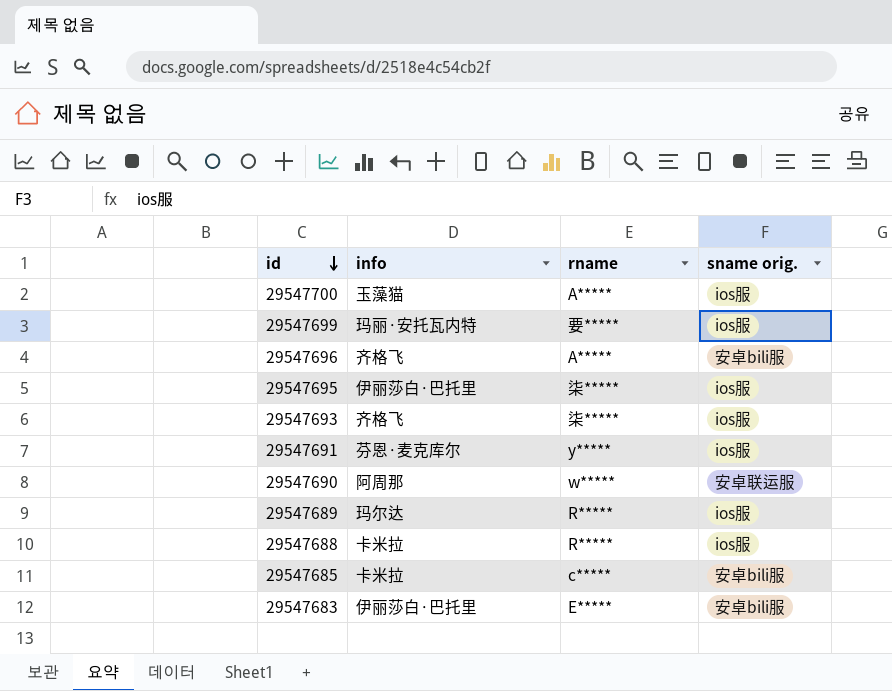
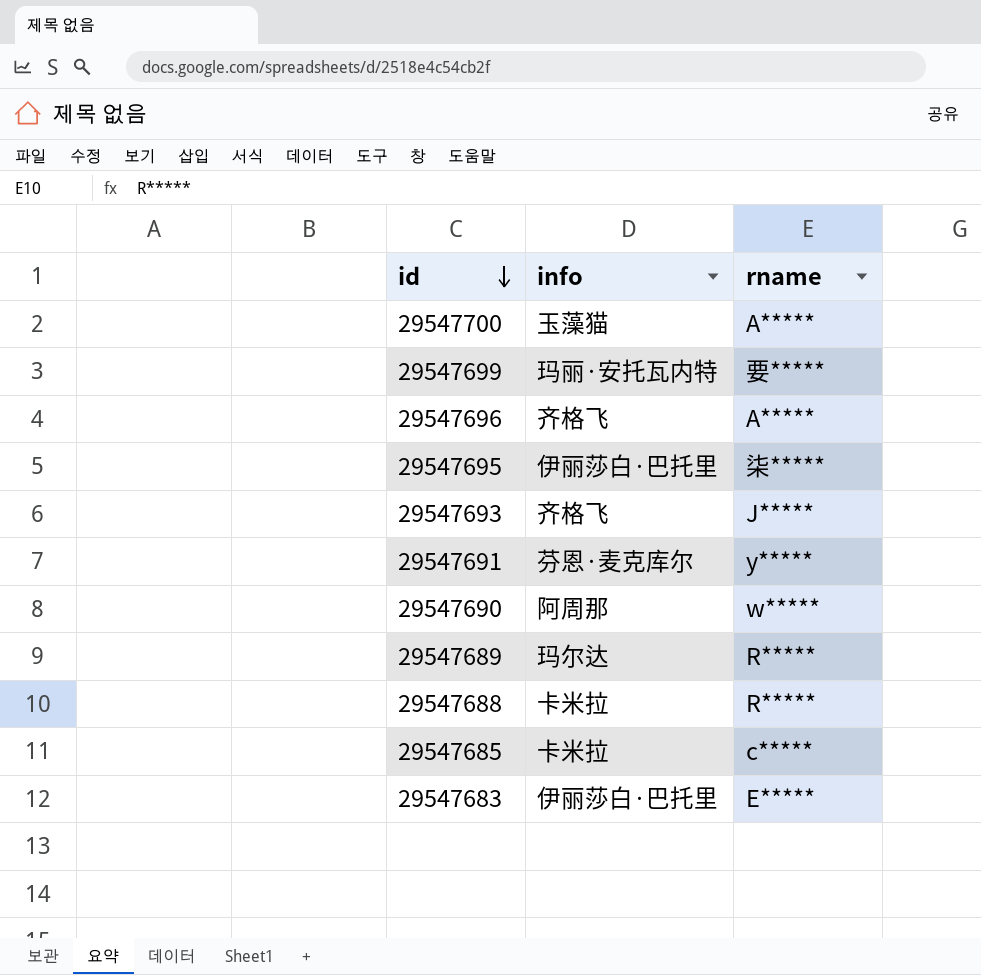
column sname orig. | position: 4 -> none
29547693 | rname: 柒***** -> J*****

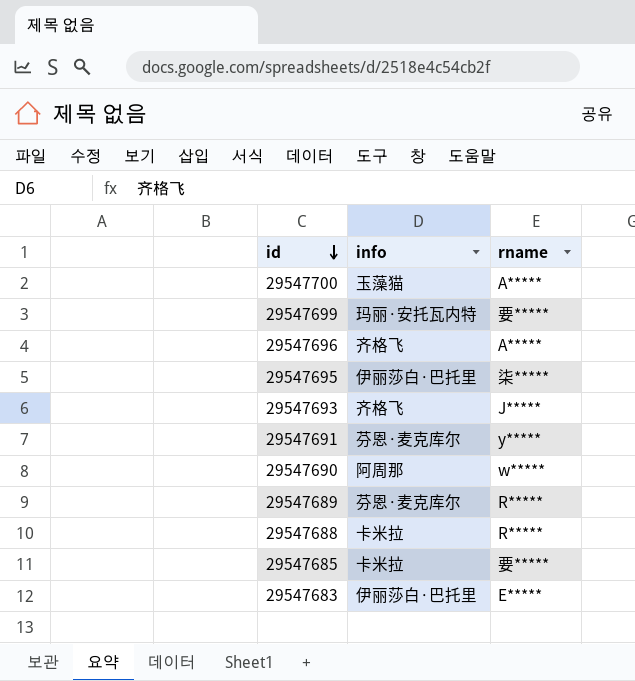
29547689 | info: 玛尔达 -> 芬恩·麦克库尔
29547685 | rname: c***** -> 要*****

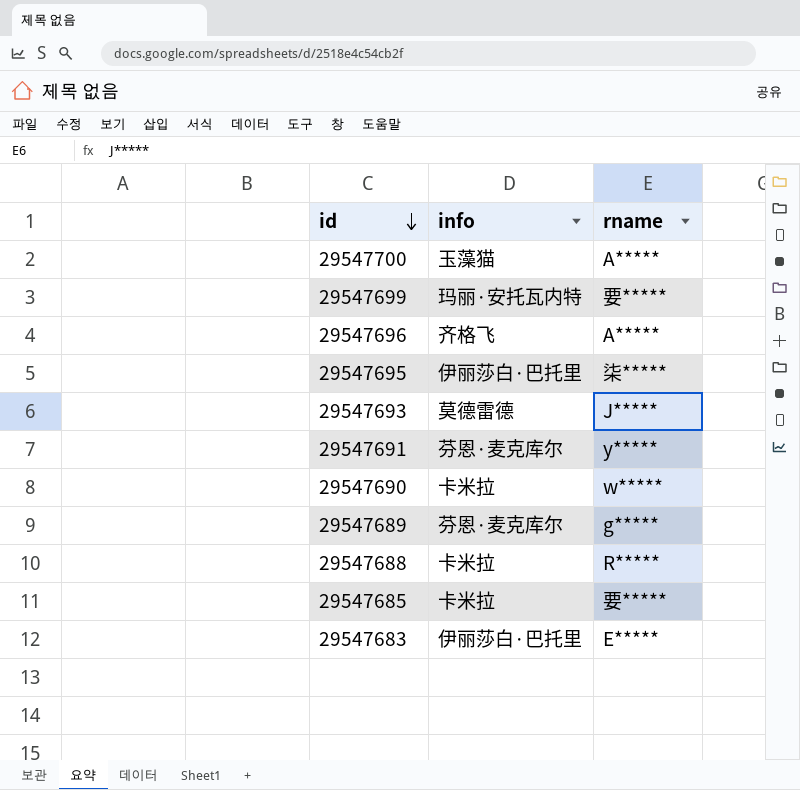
29547693 | info: 齐格飞 -> 莫德雷德
29547690 | info: 阿周那 -> 卡米拉
29547689 | rname: R***** -> g*****

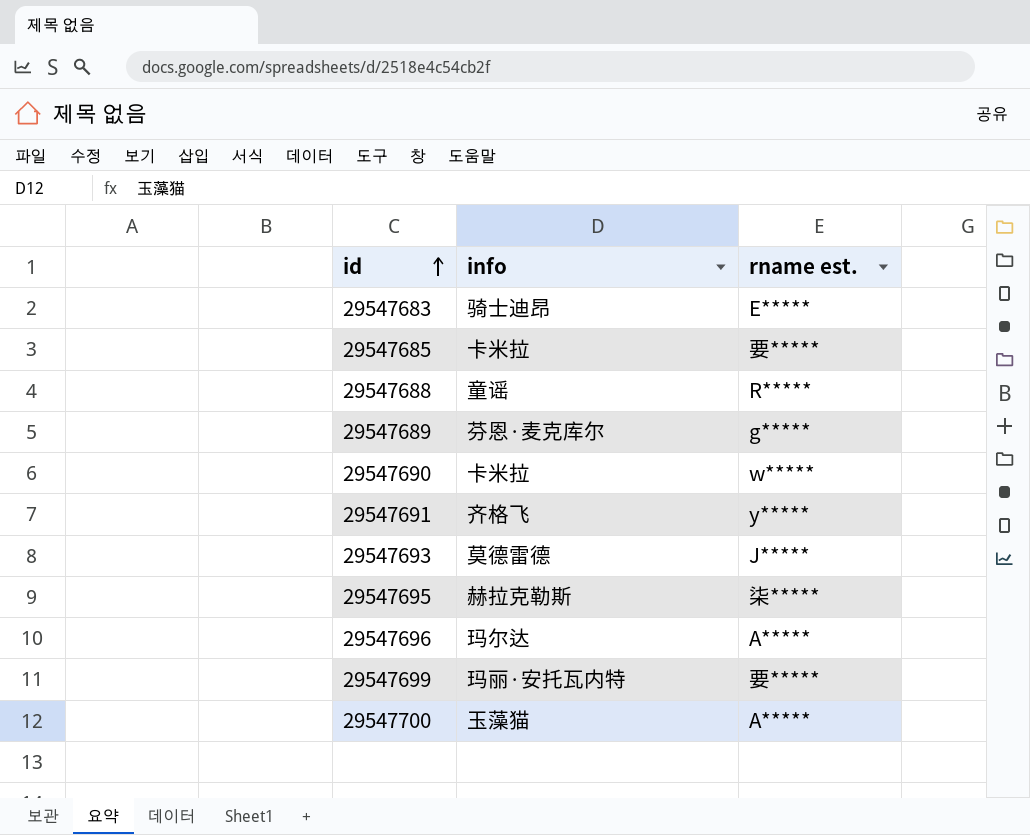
row order: id descending -> id ascending
column name: rname -> rname est.
29547683 | info: 伊丽莎白·巴托里 -> 骑士迪昂
29547688 | info: 卡米拉 -> 童谣
29547691 | info: 芬恩·麦克库尔 -> 齐格飞
29547695 | info: 伊丽莎白·巴托里 -> 赫拉克勒斯
29547696 | info: 齐格飞 -> 玛尔达

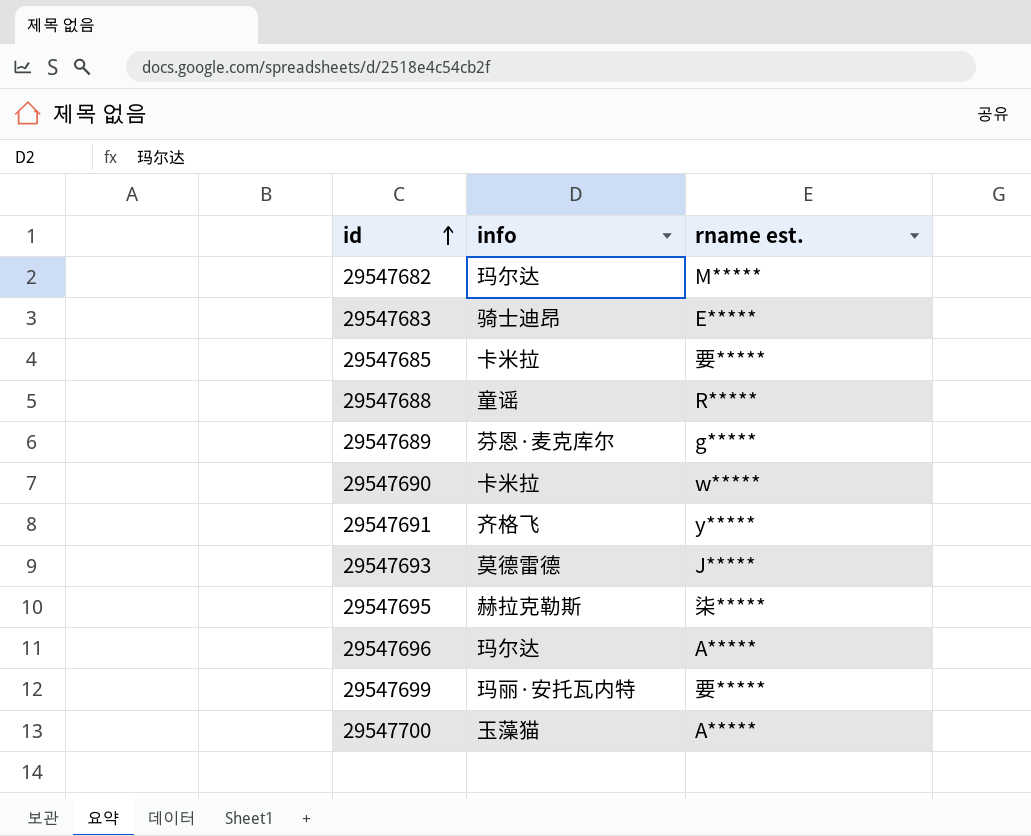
row 29547682: none -> 玛尔达 | M*****

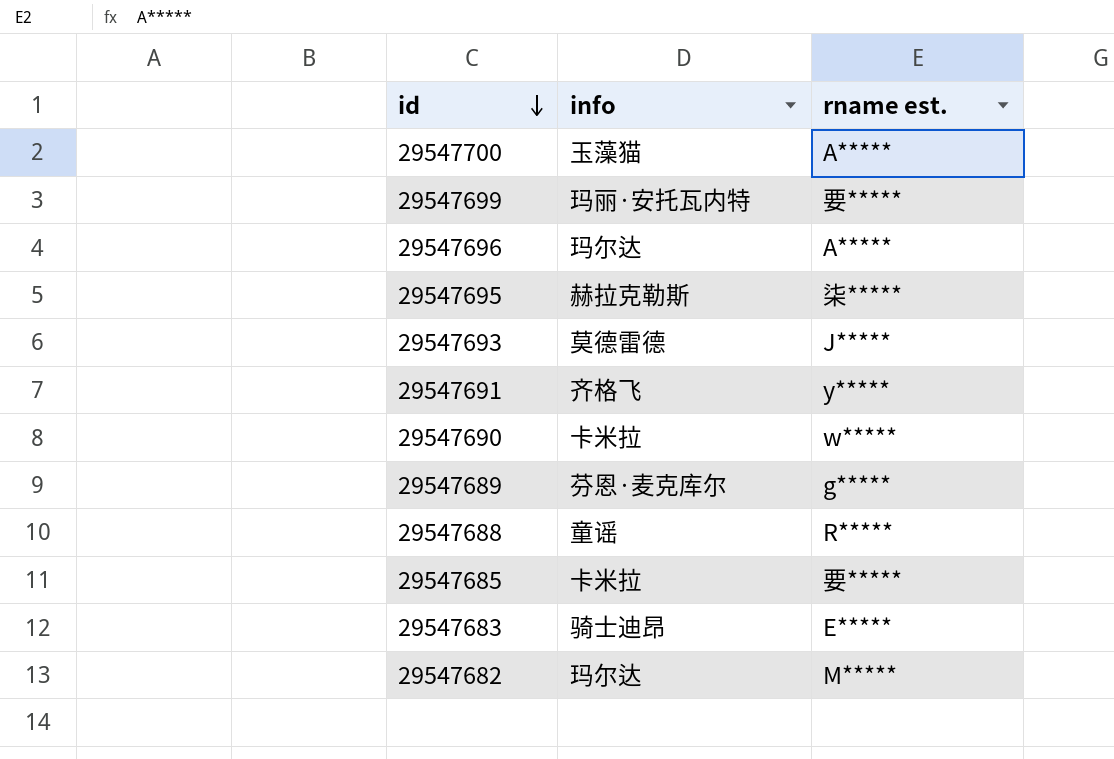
row order: id ascending -> id descending

